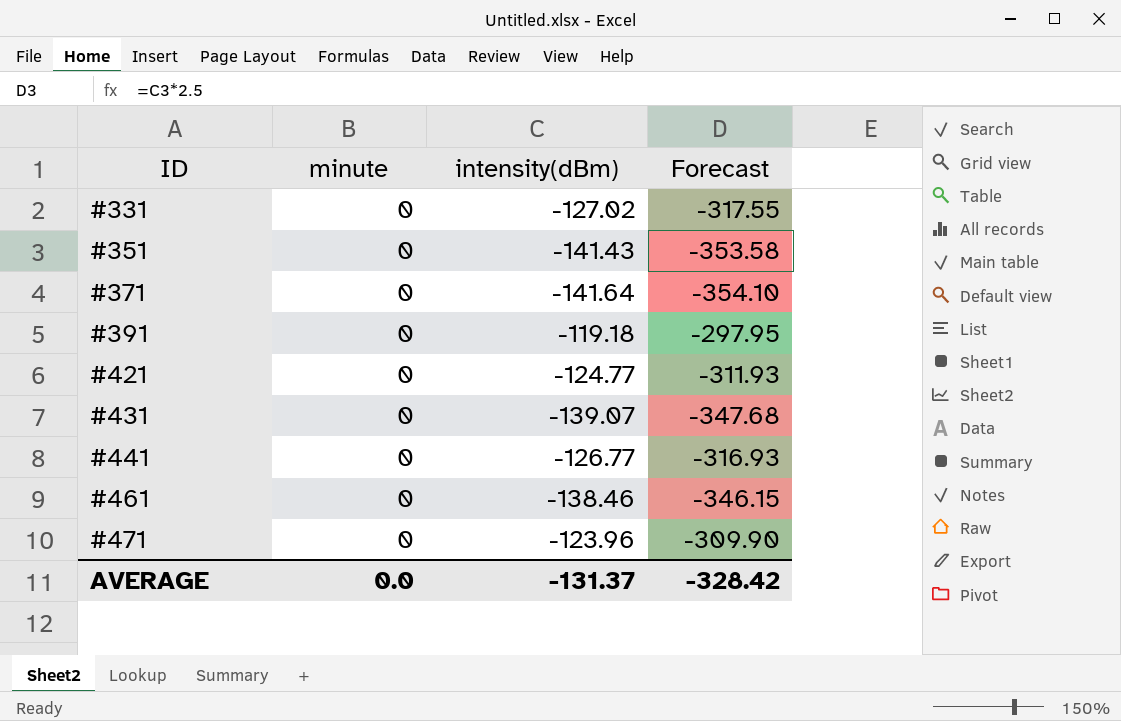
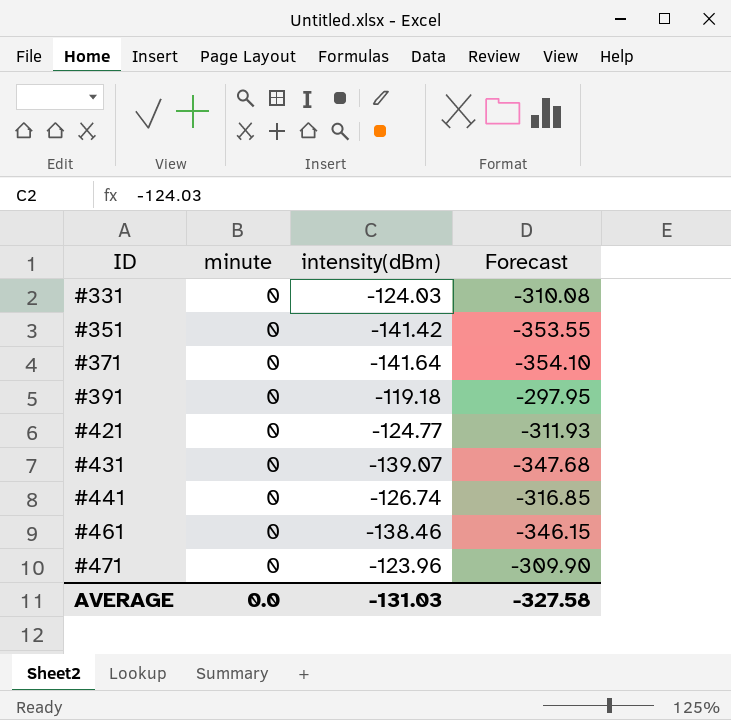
#331 | intensity(dBm): -127.02 -> -124.03
#331 | Forecast: -317.55 -> -310.08
#351 | intensity(dBm): -141.43 -> -141.42
#351 | Forecast: -353.58 -> -353.55
#441 | intensity(dBm): -126.77 -> -126.74
#441 | Forecast: -316.93 -> -316.85
AVERAGE | intensity(dBm): -131.37 -> -131.03
AVERAGE | Forecast: -328.42 -> -327.58

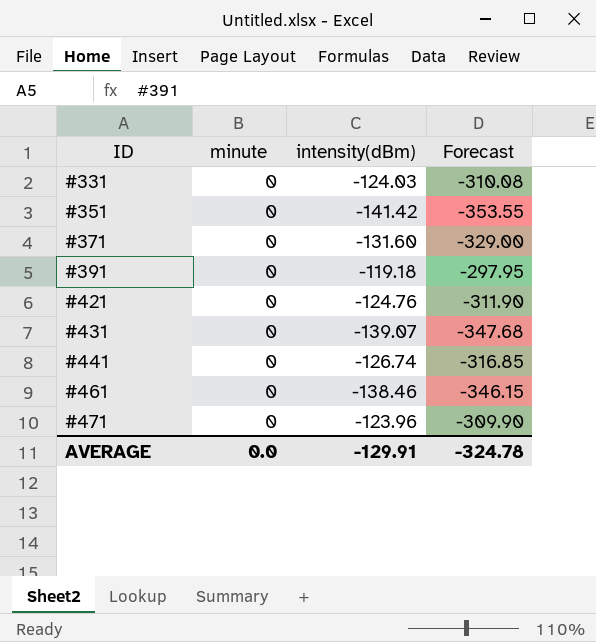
#371 | intensity(dBm): -141.64 -> -131.60
#371 | Forecast: -354.10 -> -329.00
#421 | intensity(dBm): -124.77 -> -124.76
#421 | Forecast: -311.93 -> -311.90
AVERAGE | intensity(dBm): -131.03 -> -129.91
AVERAGE | Forecast: -327.58 -> -324.78

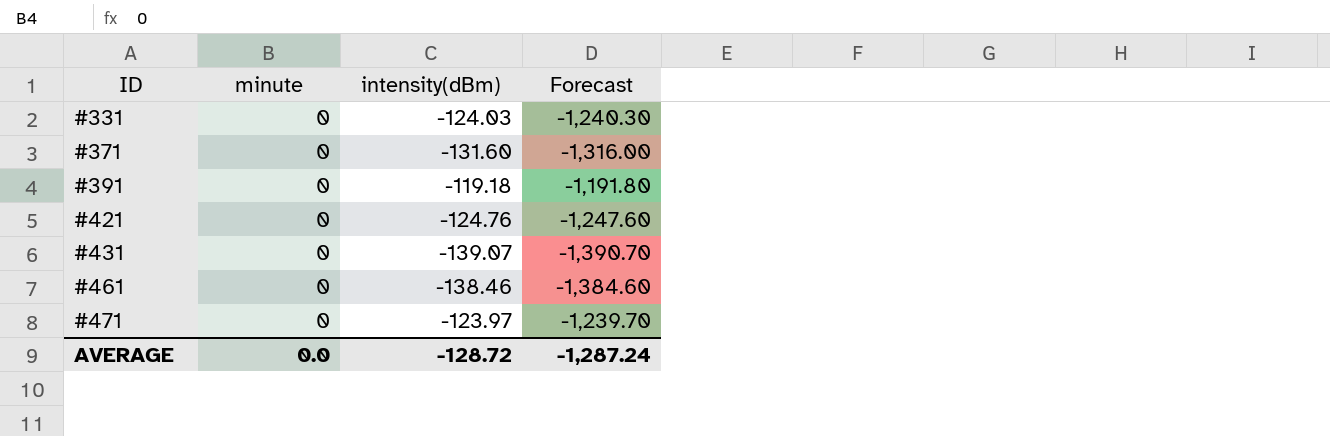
column Forecast | formula: [intensity(dBm)] * 2.5 -> [intensity(dBm)] * 10
row #351: 0 | -141.42 | -353.55 -> none
row #441: 0 | -126.74 | -316.85 -> none
#471 | intensity(dBm): -123.96 -> -123.97
AVERAGE | intensity(dBm): -129.91 -> -128.72
AVERAGE | Forecast: -324.78 -> -1,287.24

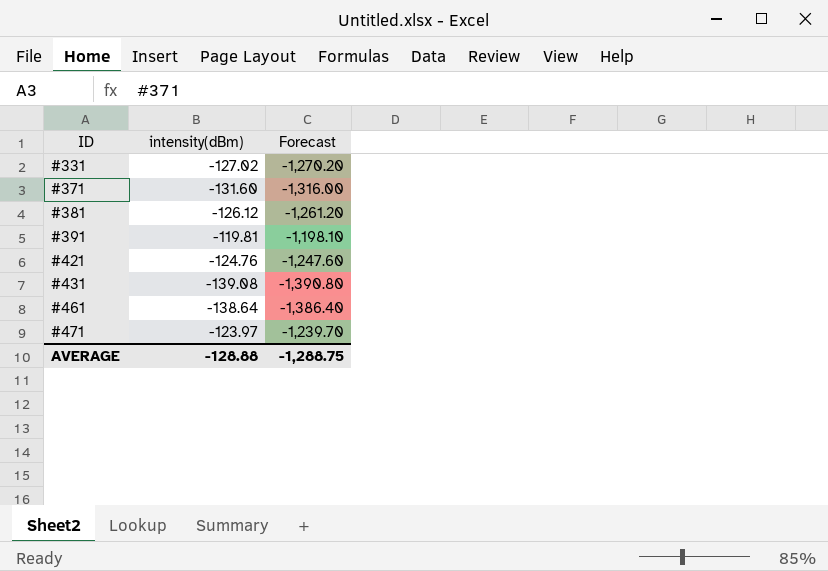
column minute | position: 2 -> none
#331 | intensity(dBm): -124.03 -> -127.02
#331 | Forecast: -1,240.30 -> -1,270.20
row #381: none -> -126.12 | -1,261.20
#391 | intensity(dBm): -119.18 -> -119.81
#391 | Forecast: -1,191.80 -> -1,198.10
#431 | intensity(dBm): -139.07 -> -139.08
#431 | Forecast: -1,390.70 -> -1,390.80
#461 | intensity(dBm): -138.46 -> -138.64
#461 | Forecast: -1,384.60 -> -1,386.40
AVERAGE | intensity(dBm): -128.72 -> -128.88
AVERAGE | Forecast: -1,287.24 -> -1,288.75

